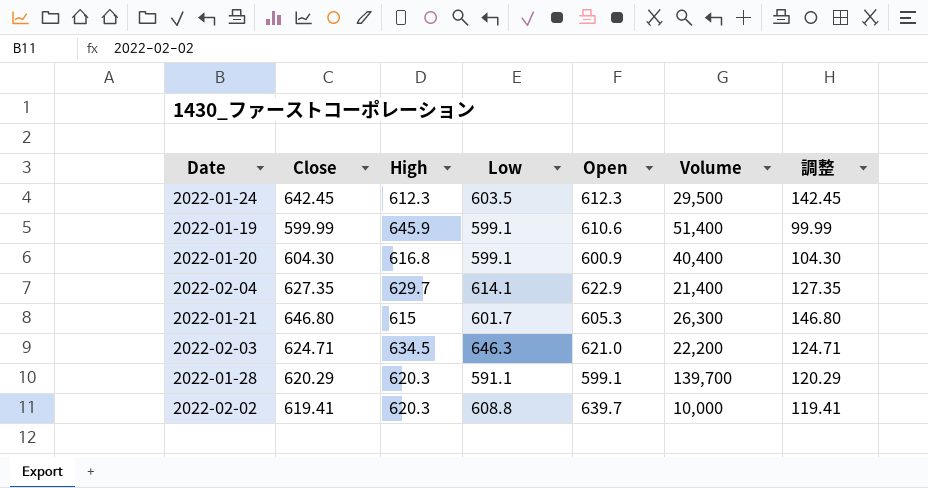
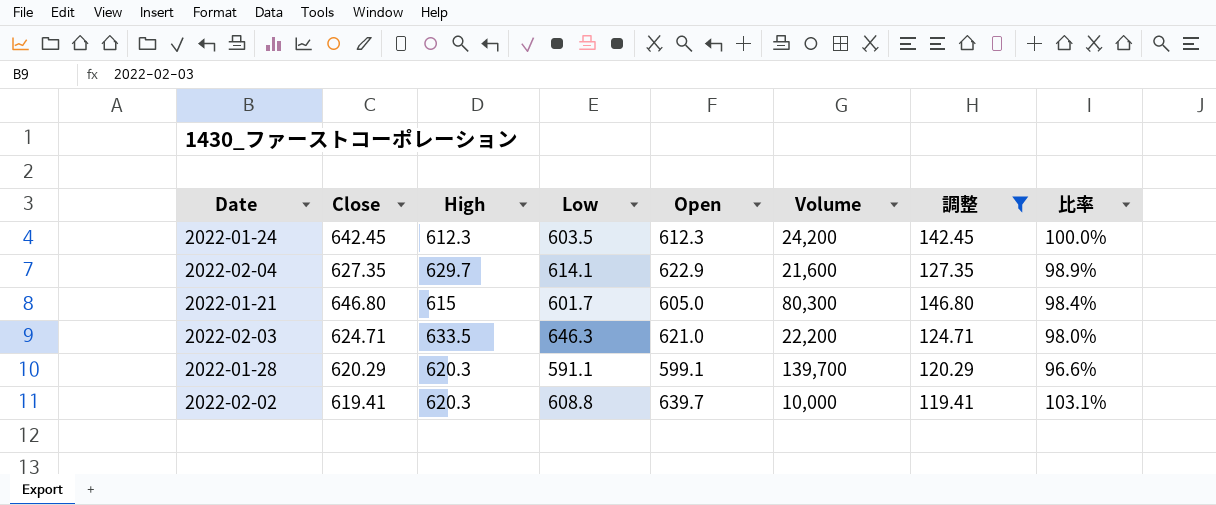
filter: none -> 調整 >= 119.41
column 比率 | formula: none -> [Open] / [High]
2022-01-24 | Volume: 29,500 -> 24,200
2022-02-04 | Volume: 21,400 -> 21,600
2022-01-21 | Open: 605.3 -> 605.0
2022-01-21 | Volume: 26,300 -> 80,300
2022-02-03 | High: 634.5 -> 633.5

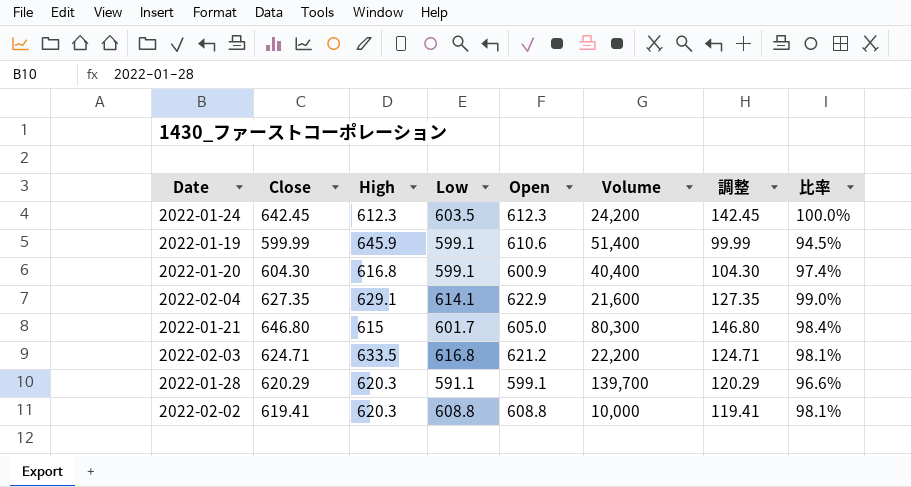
filter: 調整 >= 119.41 -> none
2022-02-04 | High: 629.7 -> 629.1
2022-02-04 | 比率: 98.9% -> 99.0%
2022-02-03 | Low: 646.3 -> 616.8
2022-02-03 | Open: 621.0 -> 621.2
2022-02-03 | 比率: 98.0% -> 98.1%
2022-02-02 | Open: 639.7 -> 608.8
2022-02-02 | 比率: 103.1% -> 98.1%

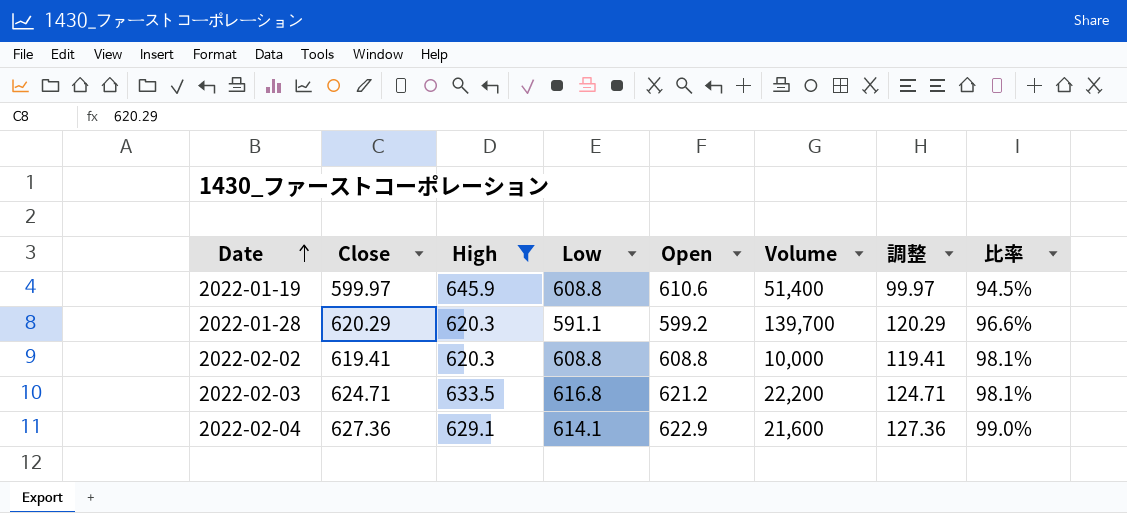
filter: none -> High >= 620.3
row order: none -> Date ascending
2022-01-19 | Close: 599.99 -> 599.97
2022-01-19 | Low: 599.1 -> 608.8
2022-01-19 | 調整: 99.99 -> 99.97
2022-01-28 | Open: 599.1 -> 599.2
2022-02-04 | Close: 627.35 -> 627.36
2022-02-04 | 調整: 127.35 -> 127.36

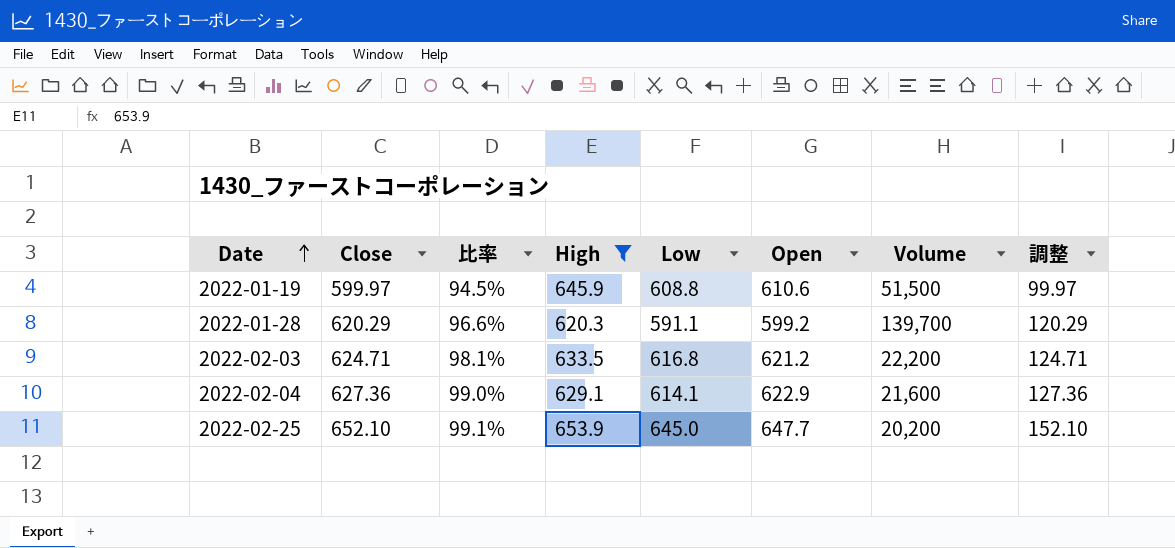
column 比率 | position: 8 -> 3
row 2022-02-02: 619.41 | 620.3 | 608.8 | 608.8 | 10,000 | 119.41 | 98.1% -> none
2022-01-19 | Volume: 51,400 -> 51,500
row 2022-02-25: none -> 652.10 | 99.1% | 653.9 | 645.0 | 647.7 | 20,200 | 152.10

